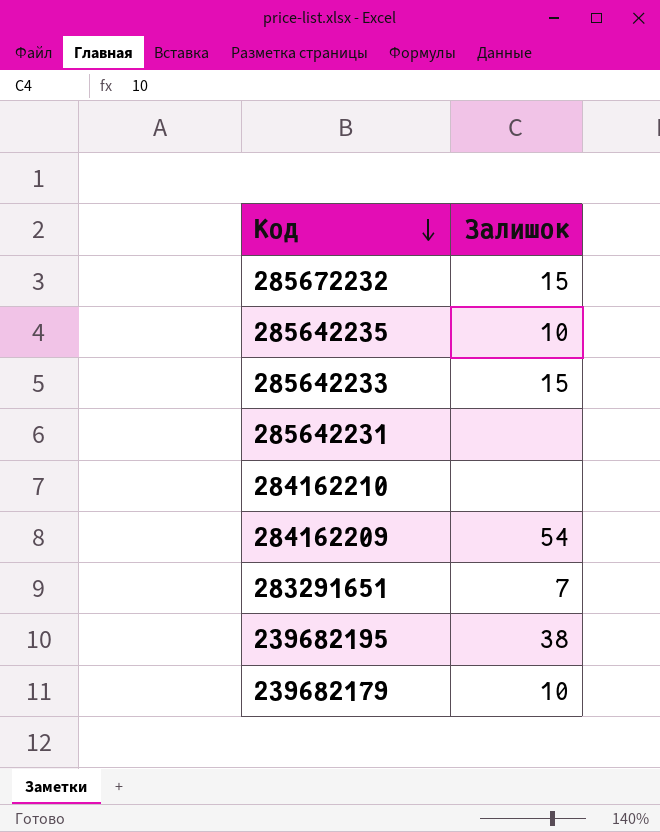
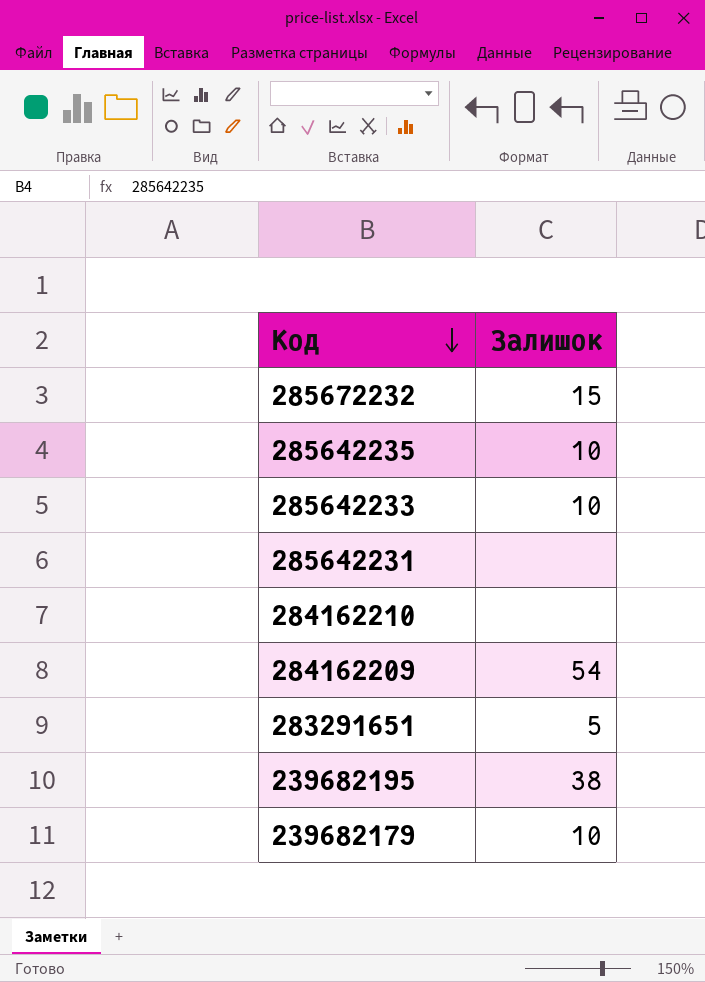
285642233 | Залишок: 15 -> 10
283291651 | Залишок: 7 -> 5

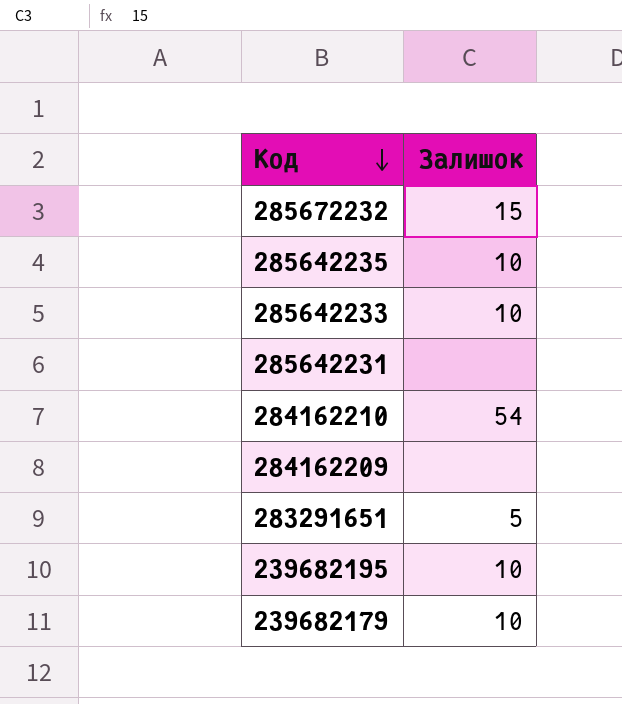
284162210 | Залишок: none -> 54
284162209 | Залишок: 54 -> none
239682195 | Залишок: 38 -> 10

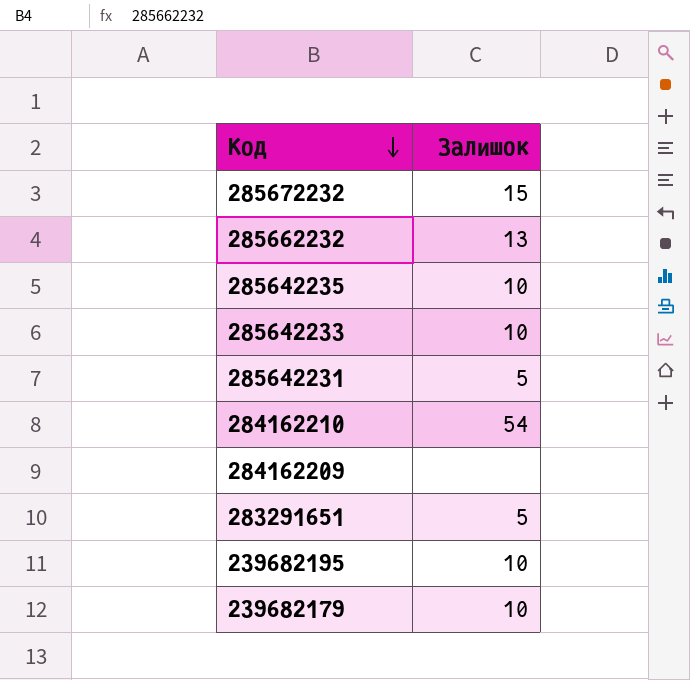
row 285662232: none -> 13
285642231 | Залишок: none -> 5

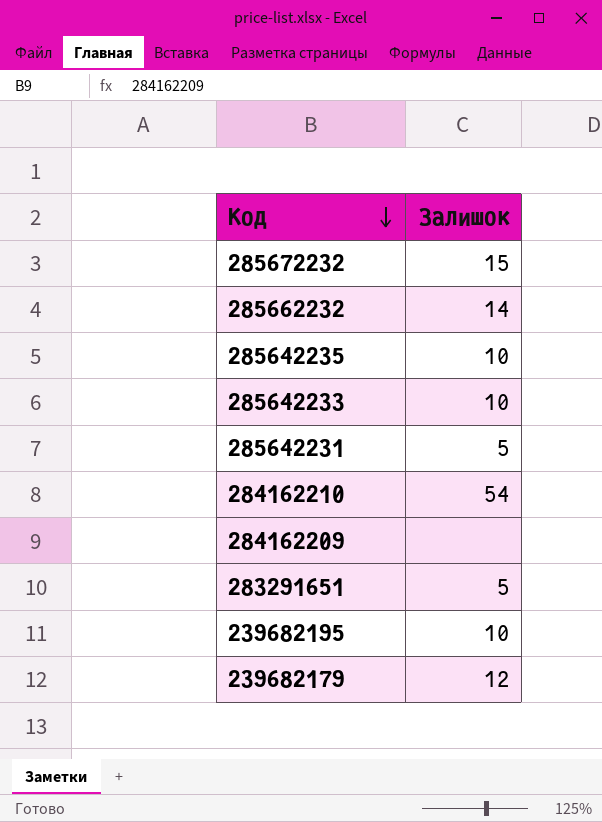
285662232 | Залишок: 13 -> 14
239682179 | Залишок: 10 -> 12

